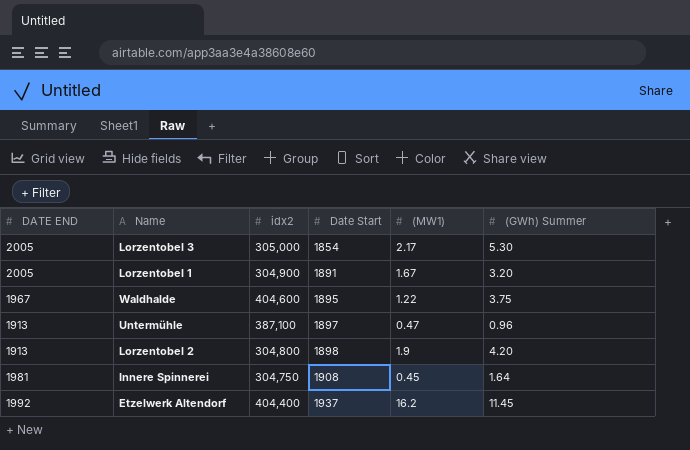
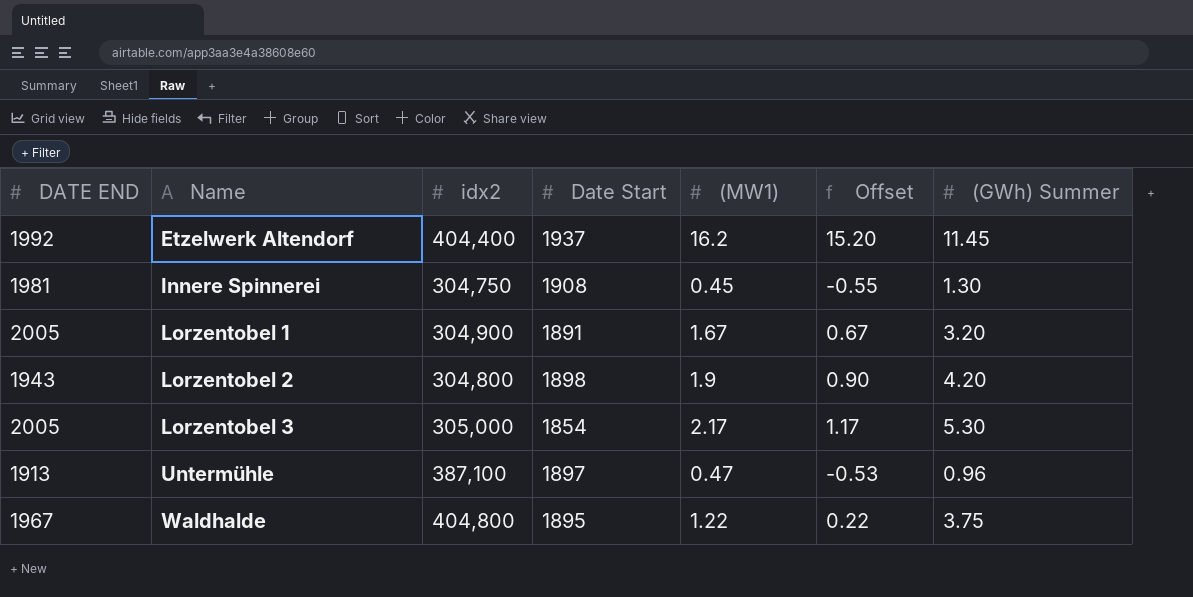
row order: Date Start ascending -> Name ascending
column Offset | formula: none -> [(MW1)] - 1
Innere Spinnerei | (GWh) Summer: 1.64 -> 1.30
Lorzentobel 2 | DATE END: 1913 -> 1943
Waldhalde | idx2: 404,600 -> 404,800

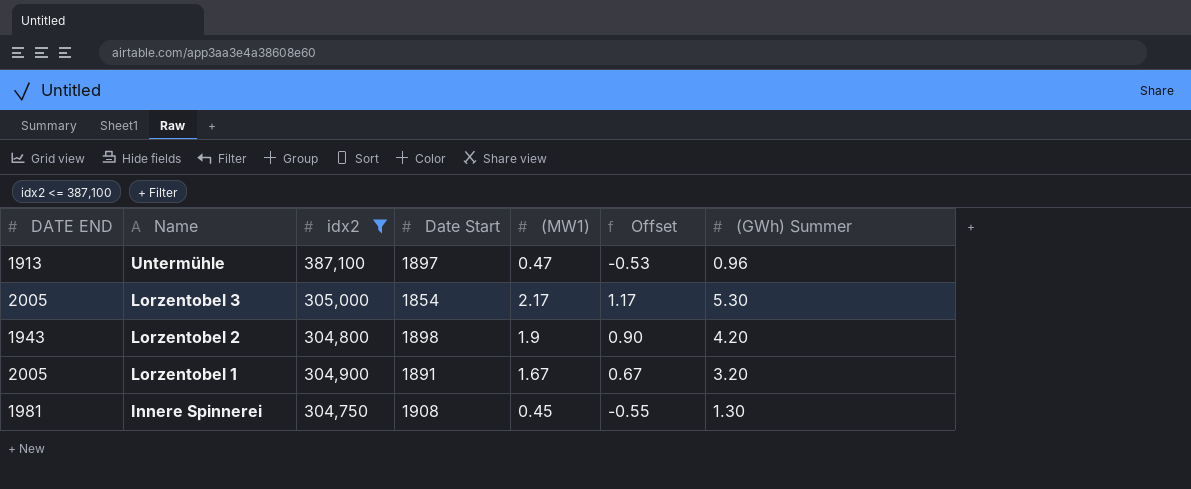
filter: none -> idx2 <= 387,100
row order: Name ascending -> Name descending

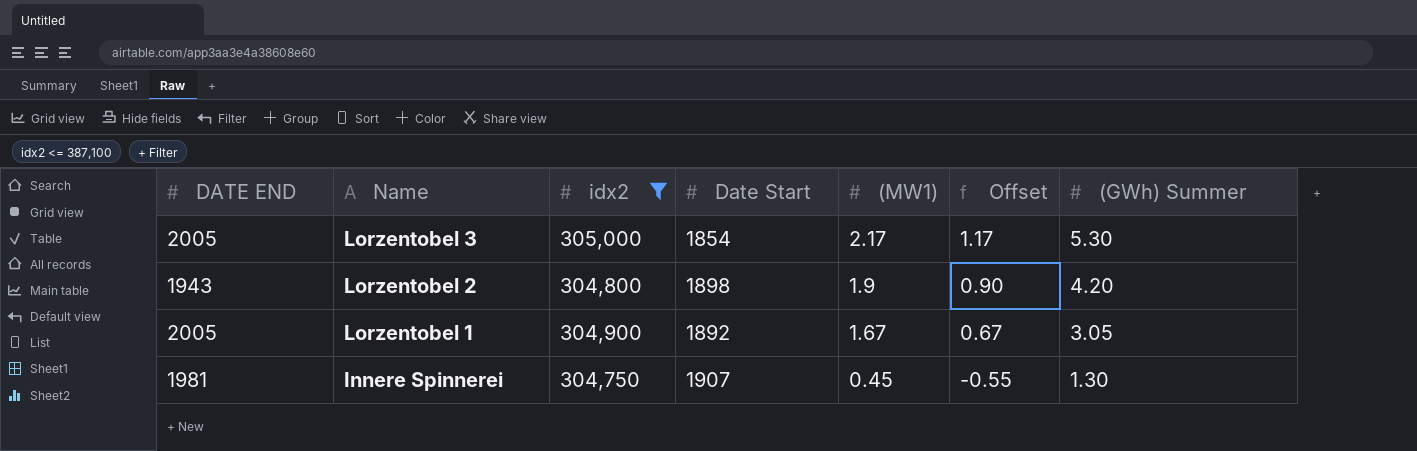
row Untermühle: 1913 | 387,100 | 1897 | 0.47 | -0.53 | 0.96 -> none
Lorzentobel 1 | Date Start: 1891 -> 1892
Lorzentobel 1 | (GWh) Summer: 3.20 -> 3.05
Innere Spinnerei | Date Start: 1908 -> 1907

